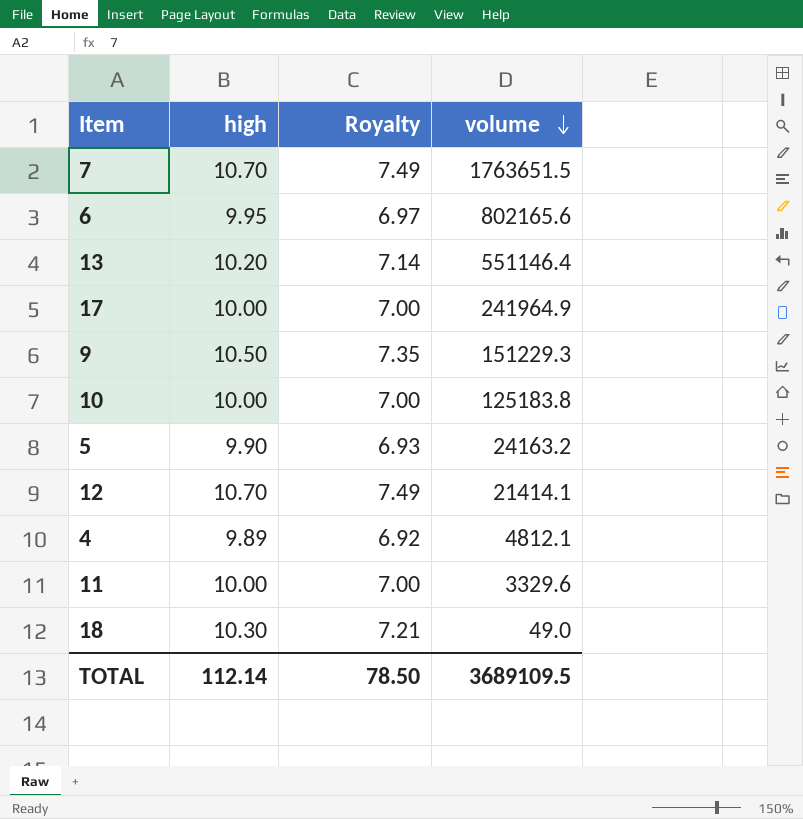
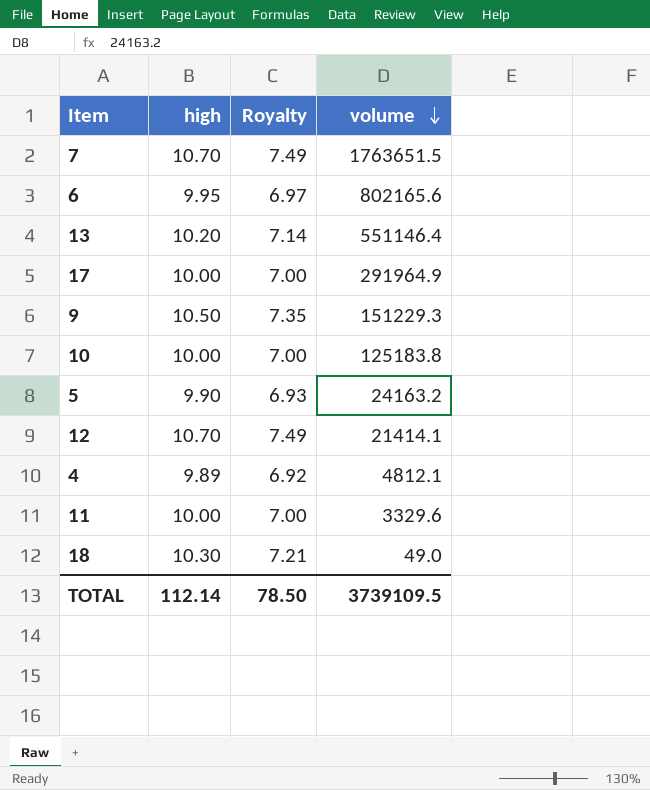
17 | volume: 241964.9 -> 291964.9
TOTAL | volume: 3689109.5 -> 3739109.5

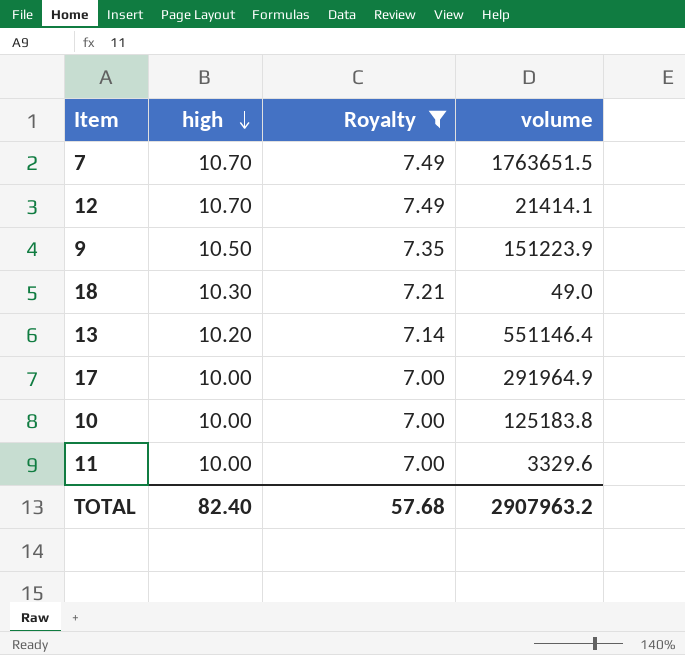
filter: none -> Royalty >= 7.00
row order: volume descending -> high descending
9 | volume: 151229.3 -> 151223.9
TOTAL | high: 112.14 -> 82.40
TOTAL | Royalty: 78.50 -> 57.68
TOTAL | volume: 3739109.5 -> 2907963.2

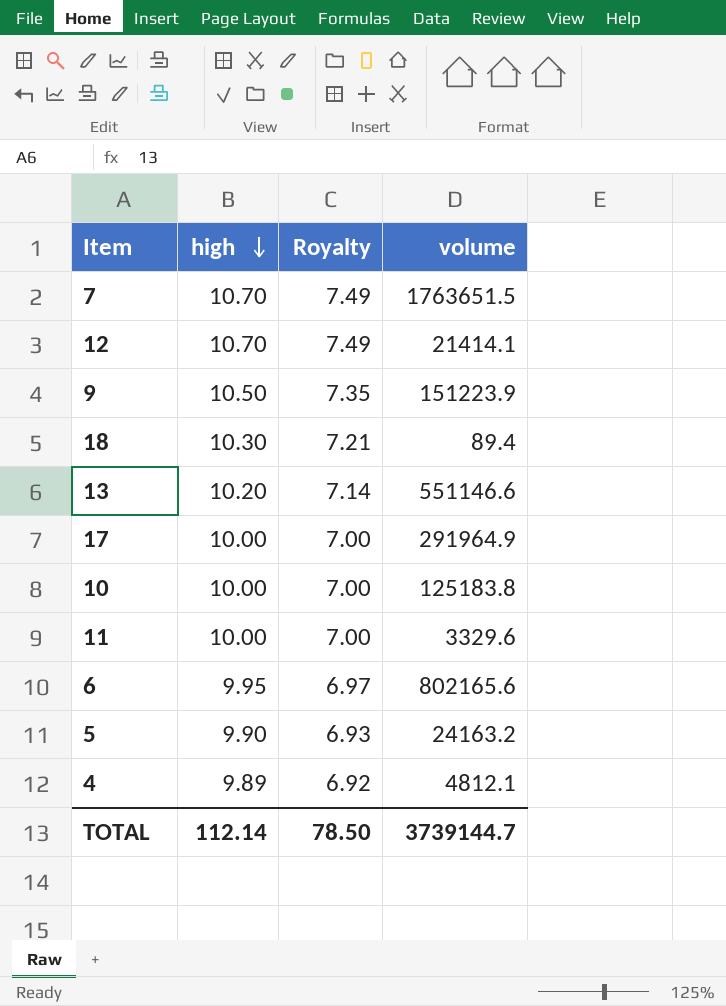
filter: Royalty >= 7.00 -> none
18 | volume: 49.0 -> 89.4
13 | volume: 551146.4 -> 551146.6
TOTAL | high: 82.40 -> 112.14
TOTAL | Royalty: 57.68 -> 78.50
TOTAL | volume: 2907963.2 -> 3739144.7

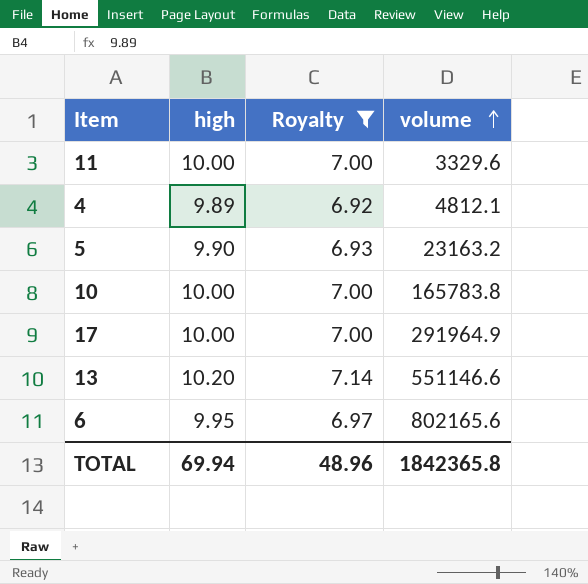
filter: none -> Royalty <= 7.14
row order: high descending -> volume ascending
5 | volume: 24163.2 -> 23163.2
10 | volume: 125183.8 -> 165783.8
TOTAL | high: 112.14 -> 69.94
TOTAL | Royalty: 78.50 -> 48.96
TOTAL | volume: 3739144.7 -> 1842365.8

